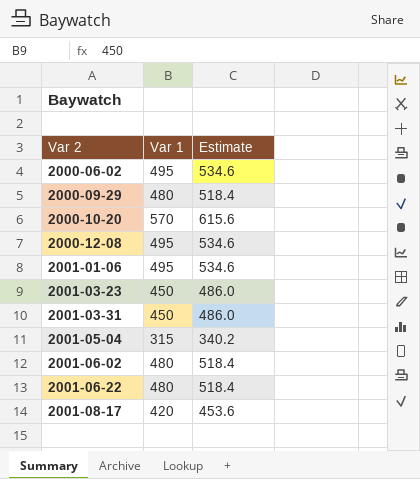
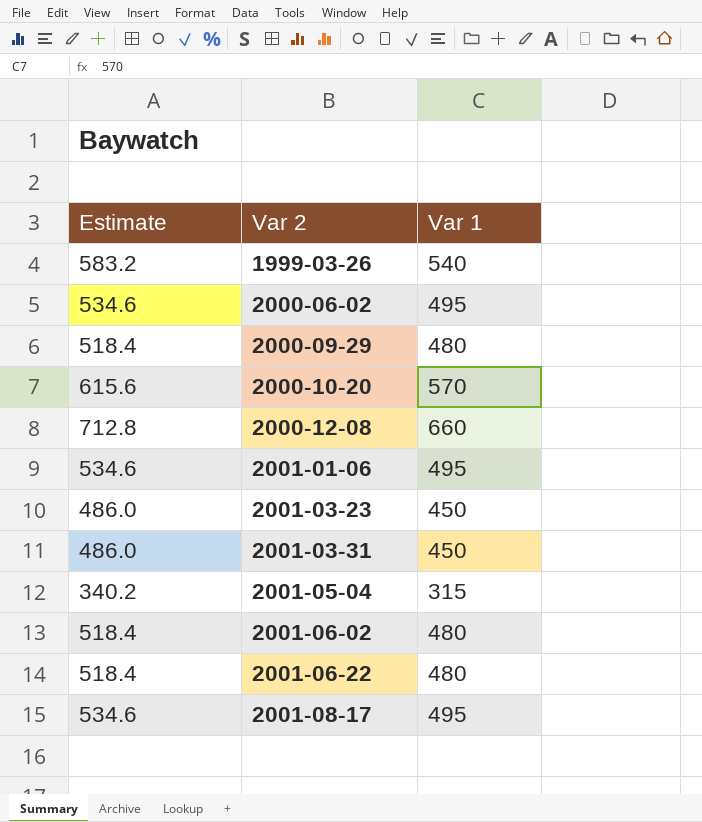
column Estimate | position: 3 -> 1
row 1999-03-26: none -> 583.2 | 540
2000-12-08 | Estimate: 534.6 -> 712.8
2000-12-08 | Var 1: 495 -> 660
2001-08-17 | Estimate: 453.6 -> 534.6
2001-08-17 | Var 1: 420 -> 495

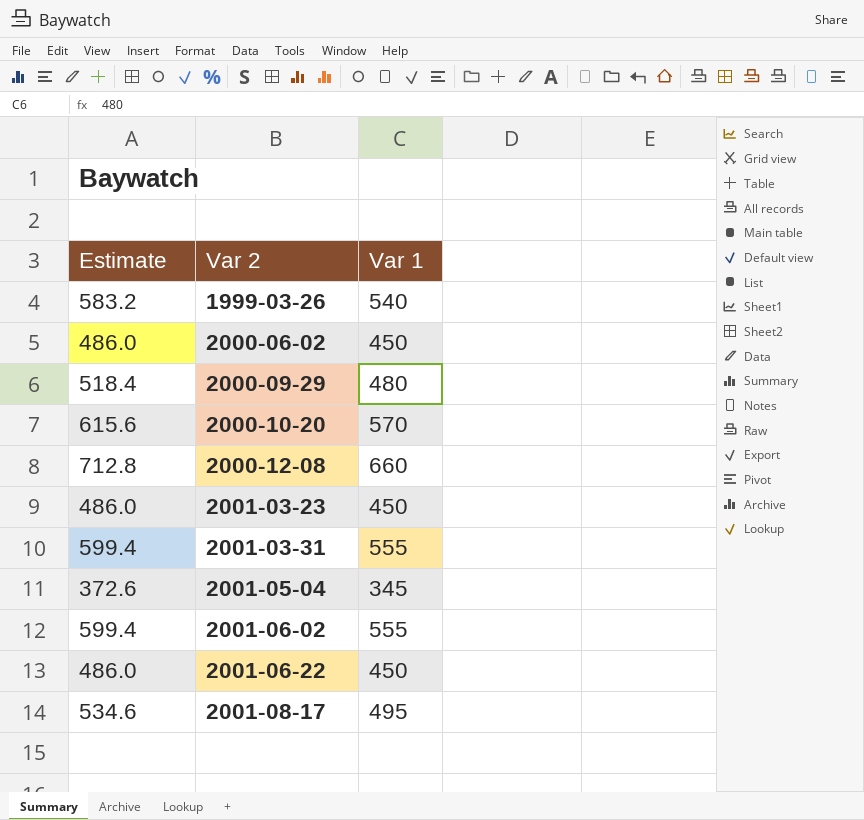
row 2001-01-06: 534.6 | 495 -> none
2000-06-02 | Estimate: 534.6 -> 486.0
2000-06-02 | Var 1: 495 -> 450
2001-03-31 | Estimate: 486.0 -> 599.4
2001-03-31 | Var 1: 450 -> 555
2001-05-04 | Estimate: 340.2 -> 372.6
2001-05-04 | Var 1: 315 -> 345
2001-06-02 | Estimate: 518.4 -> 599.4
2001-06-02 | Var 1: 480 -> 555
2001-06-22 | Estimate: 518.4 -> 486.0
2001-06-22 | Var 1: 480 -> 450

